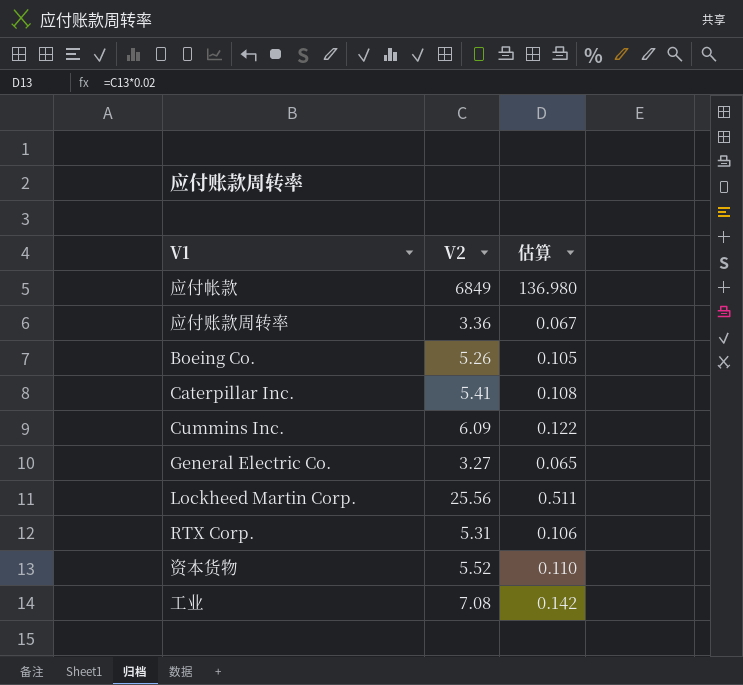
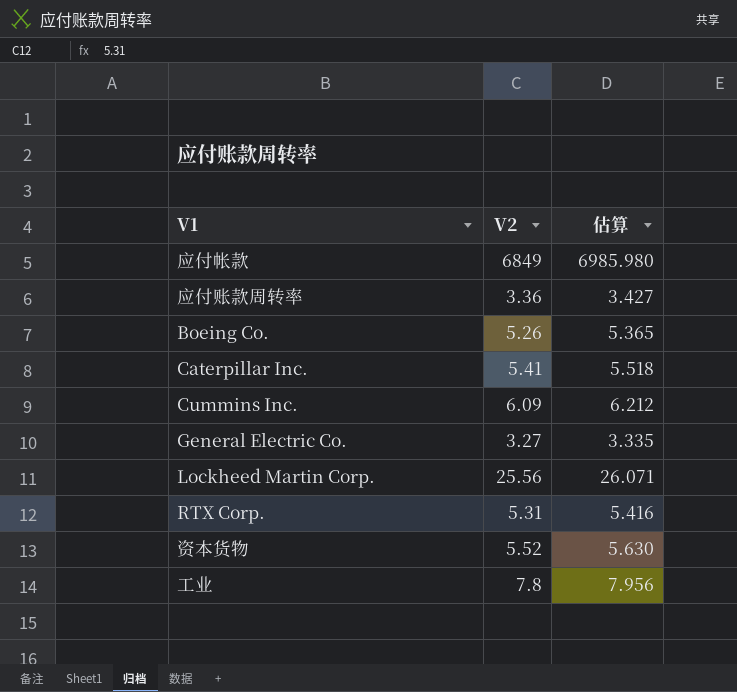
column 估算 | formula: [V2] * 0.02 -> [V2] * 1.02
工业 | V2: 7.08 -> 7.8

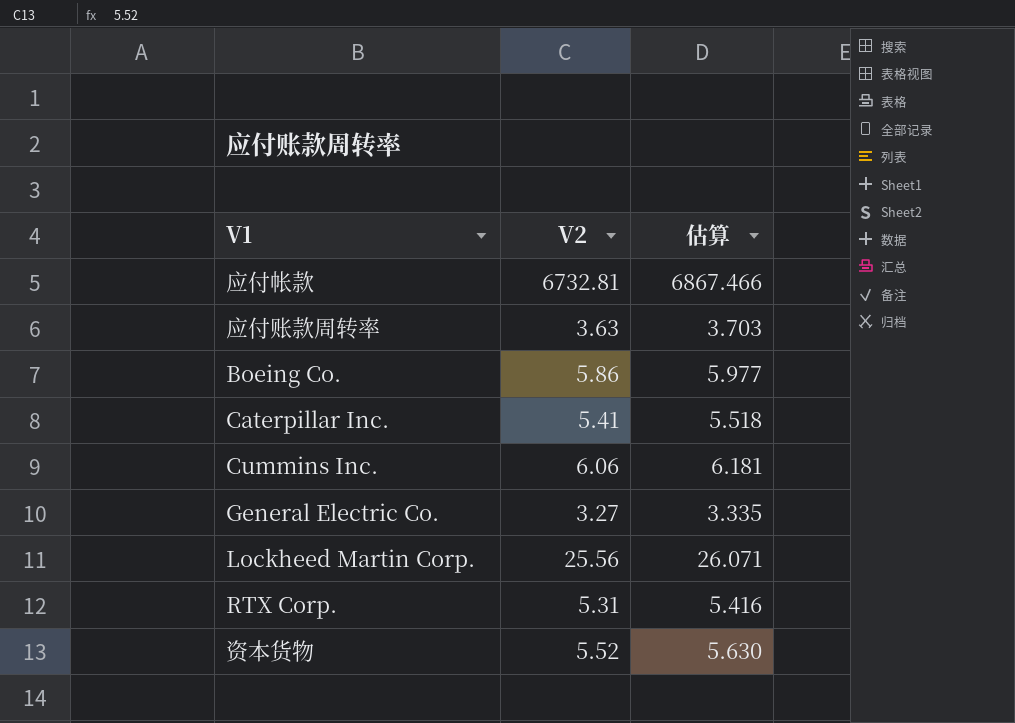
row 工业: 7.8 | 7.956 -> none
应付帐款 | V2: 6849 -> 6732.81
应付帐款 | 估算: 6985.980 -> 6867.466
应付账款周转率 | V2: 3.36 -> 3.63
应付账款周转率 | 估算: 3.427 -> 3.703
Boeing Co. | V2: 5.26 -> 5.86
Boeing Co. | 估算: 5.365 -> 5.977
Cummins Inc. | V2: 6.09 -> 6.06
Cummins Inc. | 估算: 6.212 -> 6.181

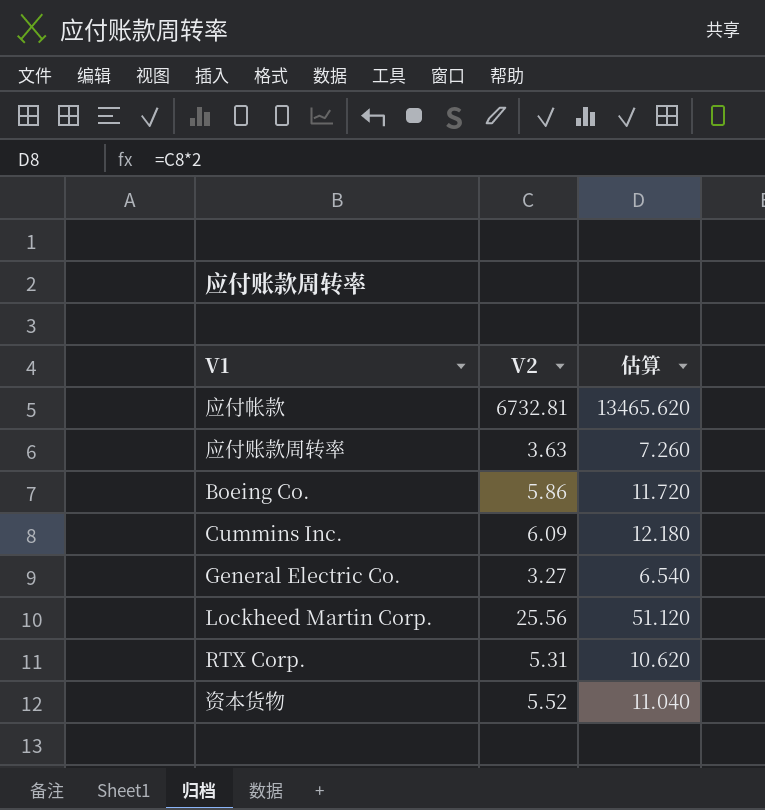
column 估算 | formula: [V2] * 1.02 -> [V2] * 2
row Caterpillar Inc.: 5.41 | 5.518 -> none
Cummins Inc. | V2: 6.06 -> 6.09

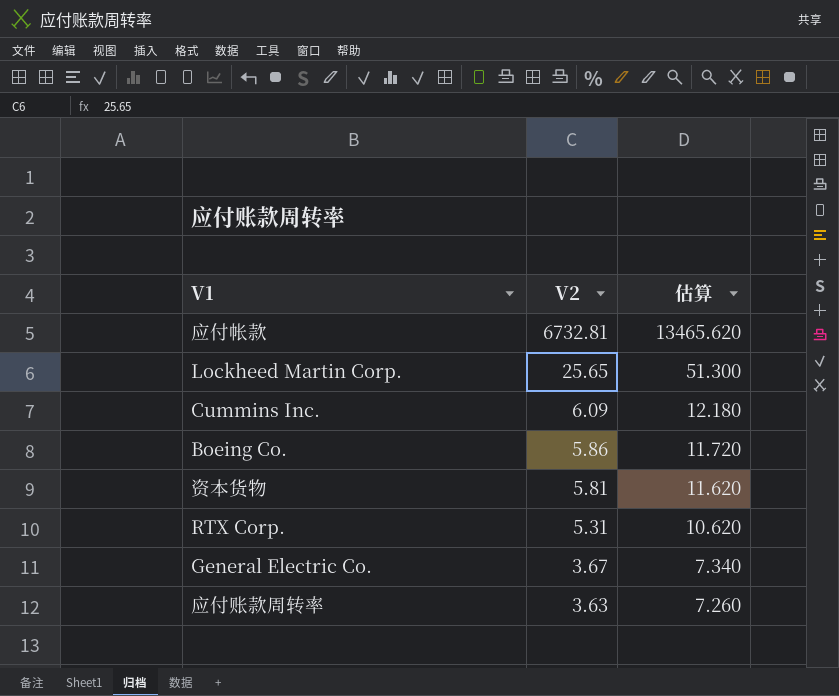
row order: none -> V2 descending
Lockheed Martin Corp. | V2: 25.56 -> 25.65
Lockheed Martin Corp. | 估算: 51.120 -> 51.300
资本货物 | V2: 5.52 -> 5.81
资本货物 | 估算: 11.040 -> 11.620
General Electric Co. | V2: 3.27 -> 3.67
General Electric Co. | 估算: 6.540 -> 7.340

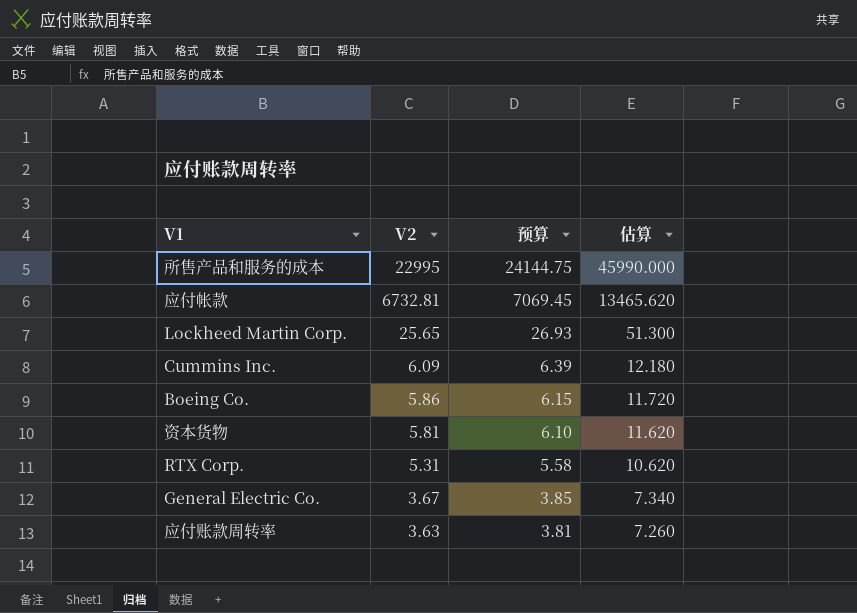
column 预算 | formula: none -> [V2] * 1.05
row 所售产品和服务的成本: none -> 22995 | 24144.75 | 45990.000

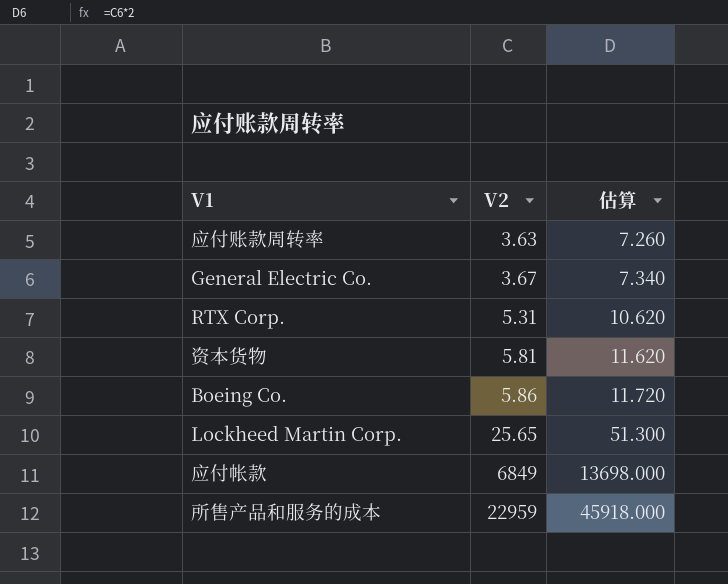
row order: V2 descending -> V2 ascending
column 预算 | formula: [V2] * 1.05 -> none
row Cummins Inc.: 6.09 | 6.39 | 12.180 -> none
应付帐款 | V2: 6732.81 -> 6849
应付帐款 | 估算: 13465.620 -> 13698.000
所售产品和服务的成本 | V2: 22995 -> 22959
所售产品和服务的成本 | 估算: 45990.000 -> 45918.000

